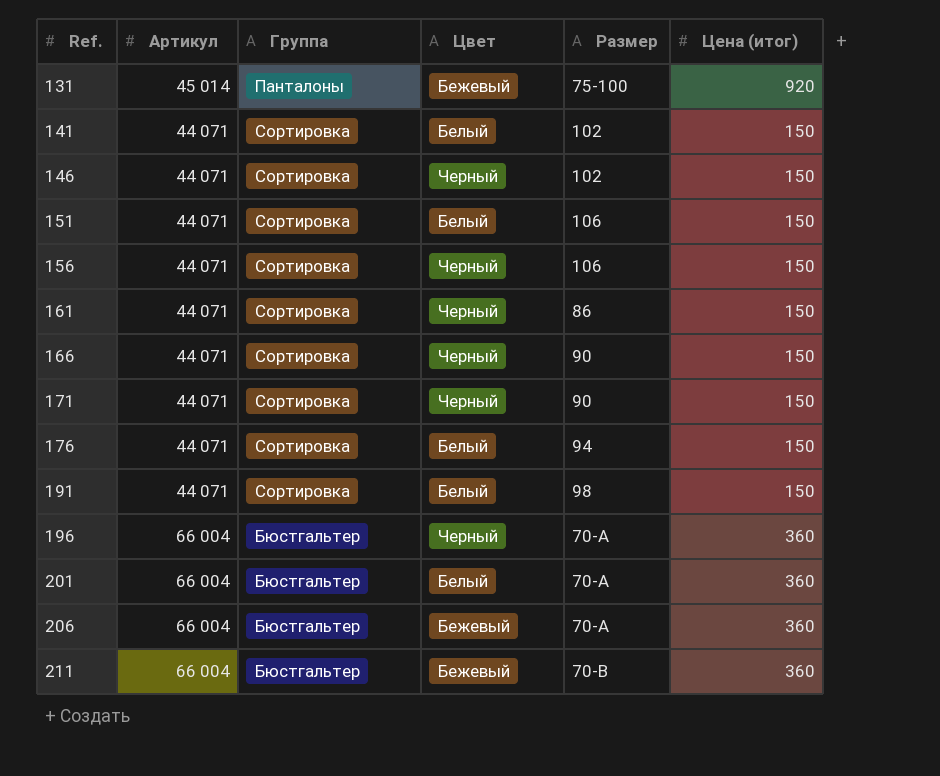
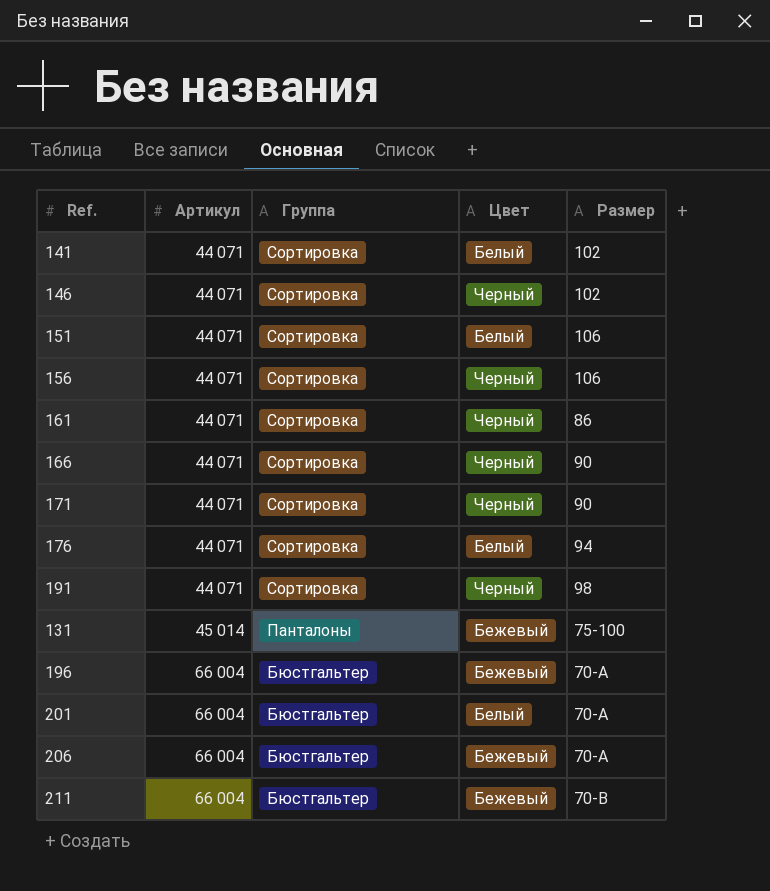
row order: Ref. ascending -> Артикул ascending
column Цена (итог) | position: 6 -> none
191 | Цвет: Белый -> Черный
196 | Цвет: Черный -> Бежевый

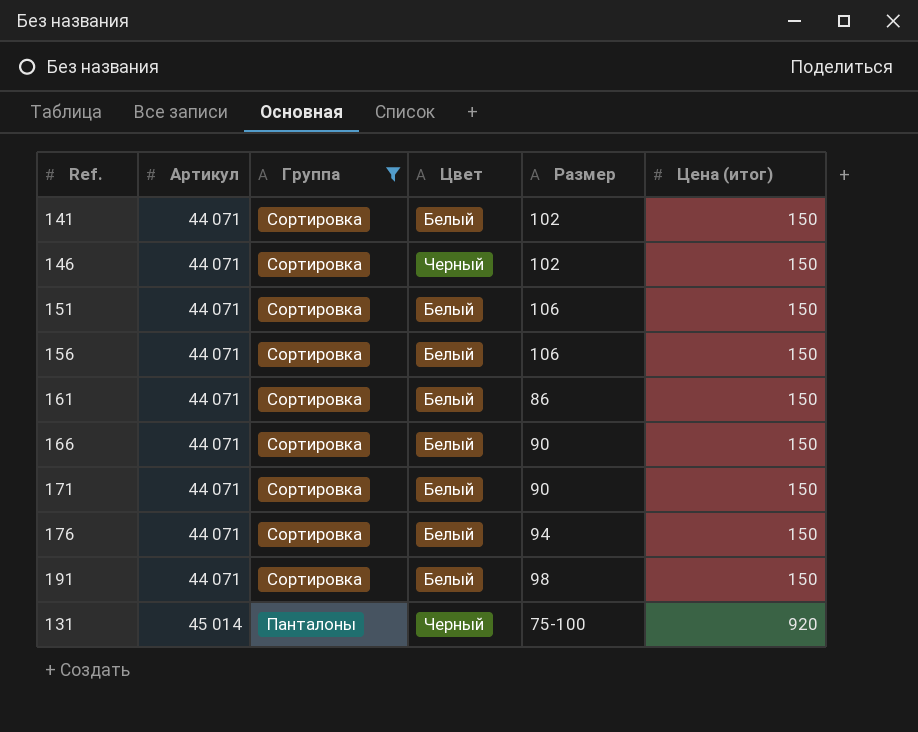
filter: none -> Группа != Бюстгальтер
column Цена (итог) | position: none -> 6
156 | Цвет: Черный -> Белый
161 | Цвет: Черный -> Белый
166 | Цвет: Черный -> Белый
171 | Цвет: Черный -> Белый
191 | Цвет: Черный -> Белый
131 | Цвет: Бежевый -> Черный

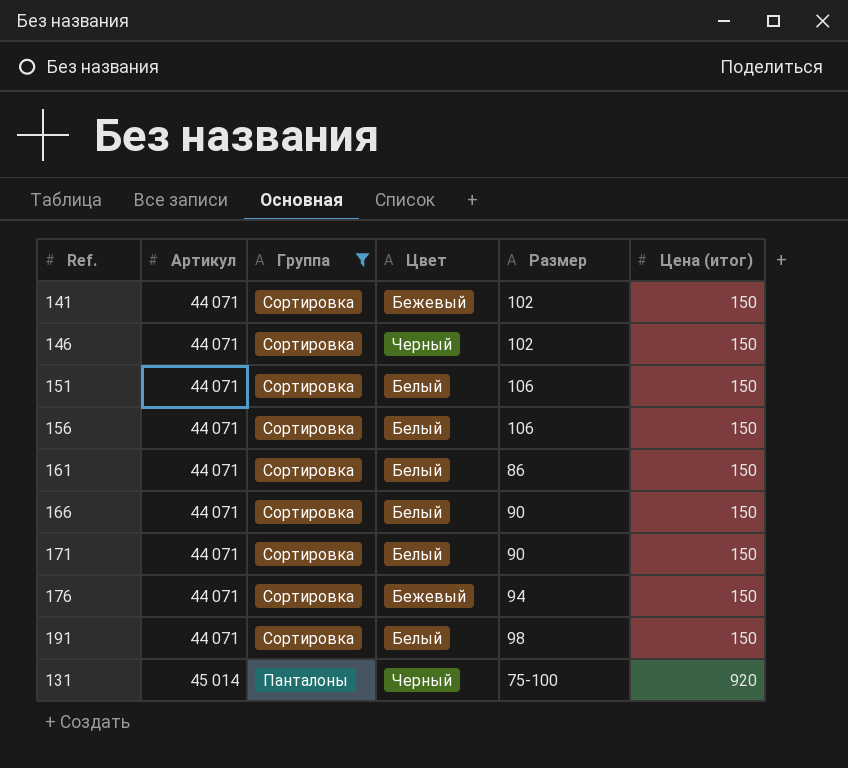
141 | Цвет: Белый -> Бежевый
176 | Цвет: Белый -> Бежевый

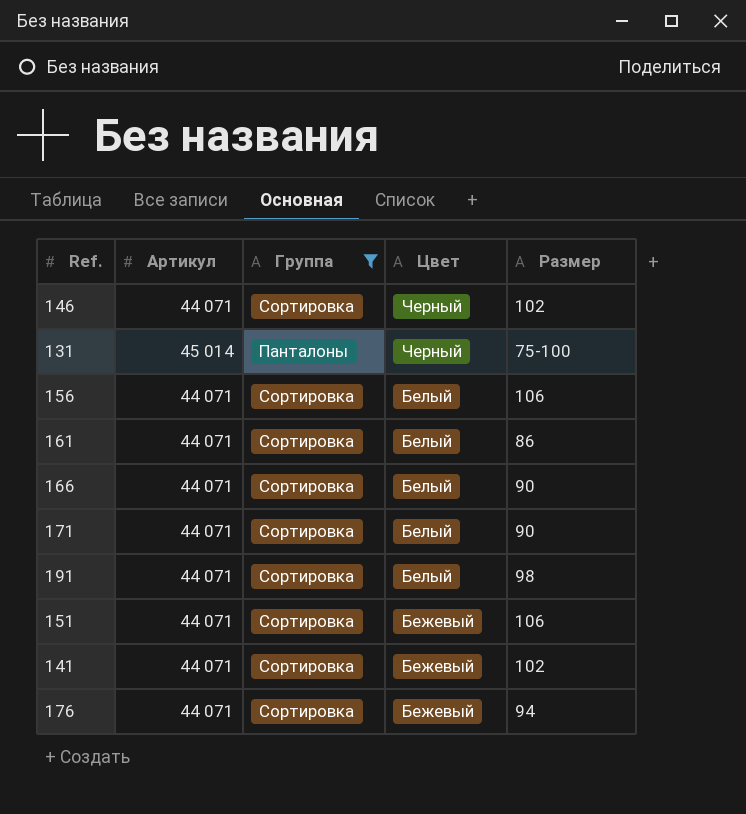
row order: Артикул ascending -> Цвет descending
column Цена (итог) | position: 6 -> none
151 | Цвет: Белый -> Бежевый

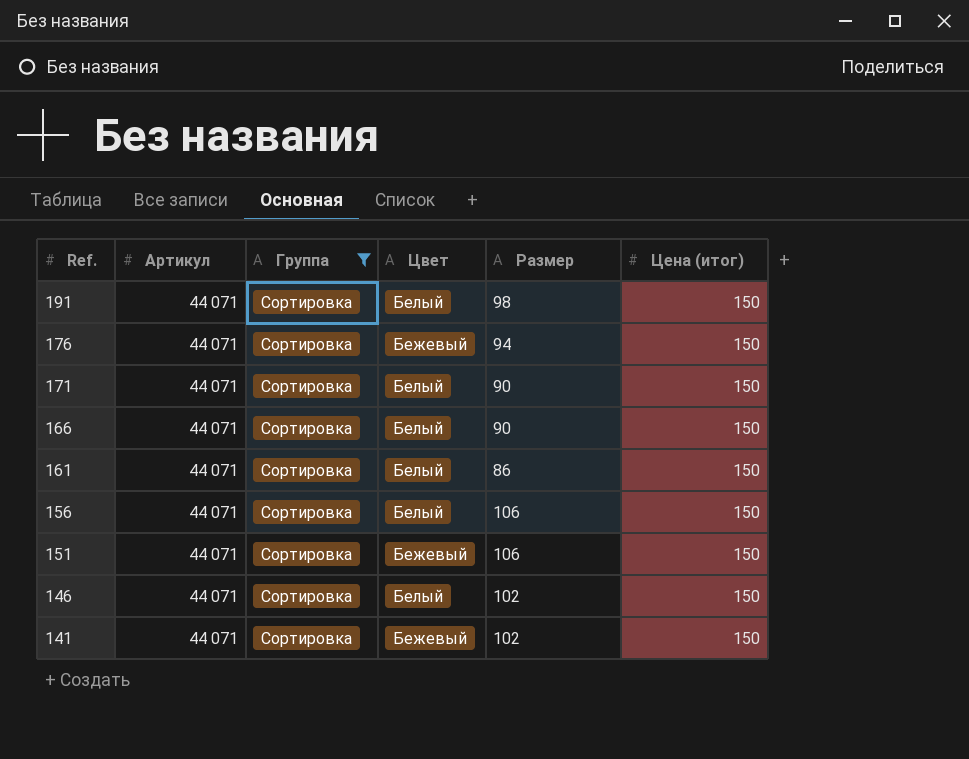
row order: Цвет descending -> Ref. descending
column Цена (итог) | position: none -> 6
row 131: 45 014 | Панталоны | Черный | 75-100 -> none
146 | Цвет: Черный -> Белый

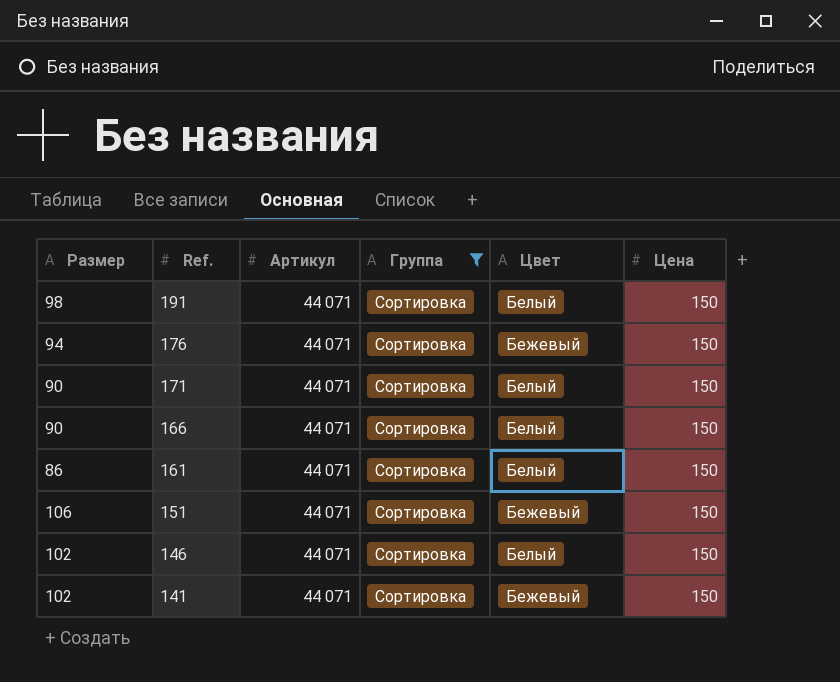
column Размер | position: 5 -> 1
column name: Цена (итог) -> Цена
row 156: 44 071 | Сортировка | Белый | 106 | 150 -> none

